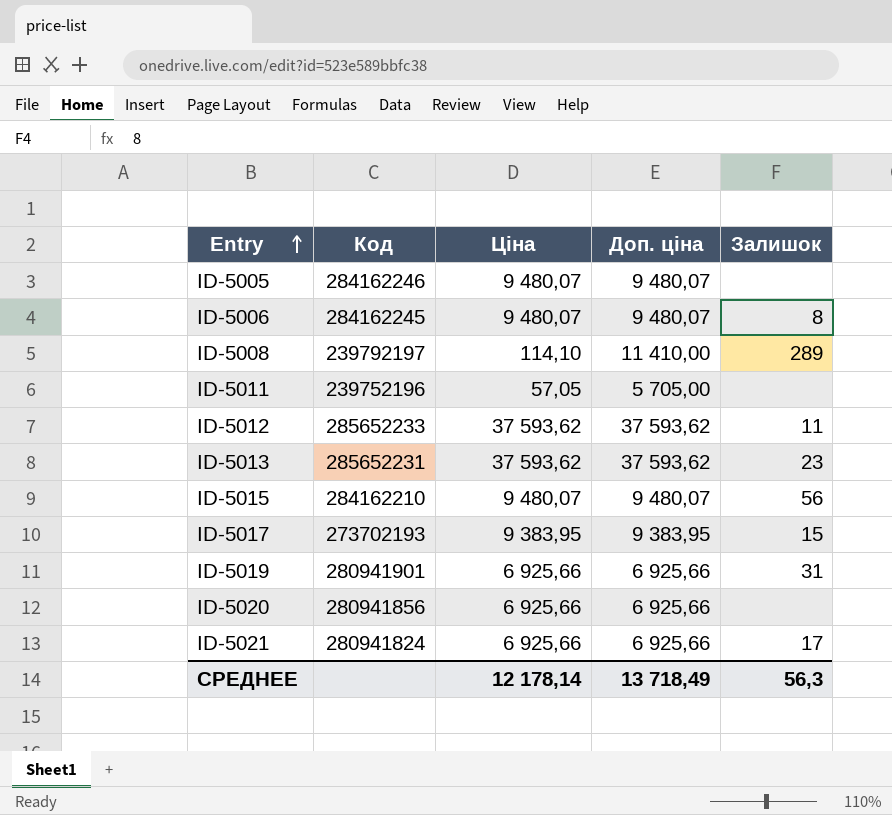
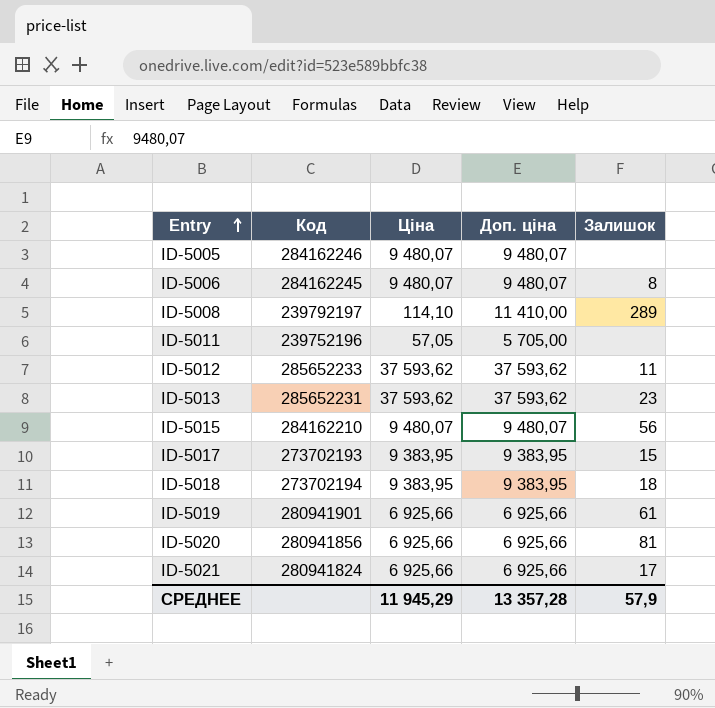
row ID-5018: none -> 273702194 | 9 383,95 | 9 383,95 | 18
ID-5019 | Залишок: 31 -> 61
ID-5020 | Залишок: none -> 81
СРЕДНЕЕ | Ціна: 12 178,14 -> 11 945,29
СРЕДНЕЕ | Доп. ціна: 13 718,49 -> 13 357,28
СРЕДНЕЕ | Залишок: 56,3 -> 57,9

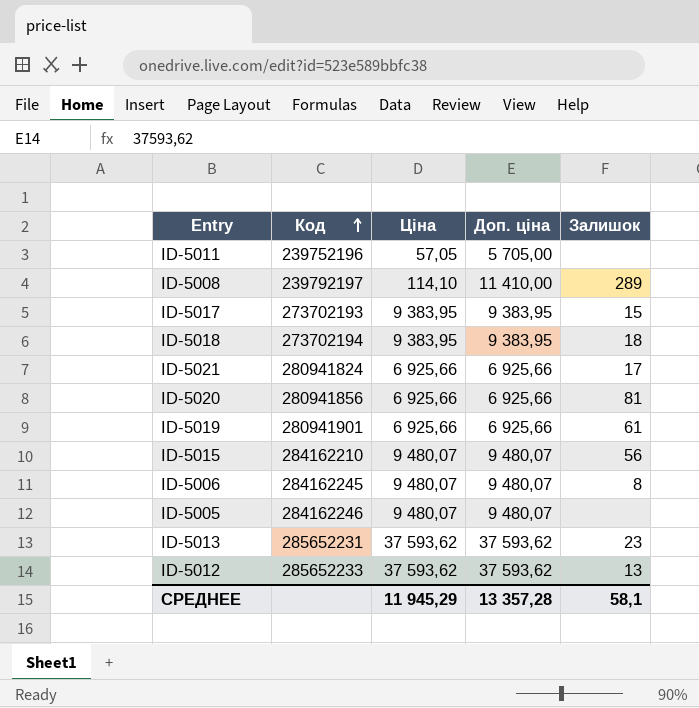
row order: Entry ascending -> Код ascending
ID-5012 | Залишок: 11 -> 13
СРЕДНЕЕ | Залишок: 57,9 -> 58,1

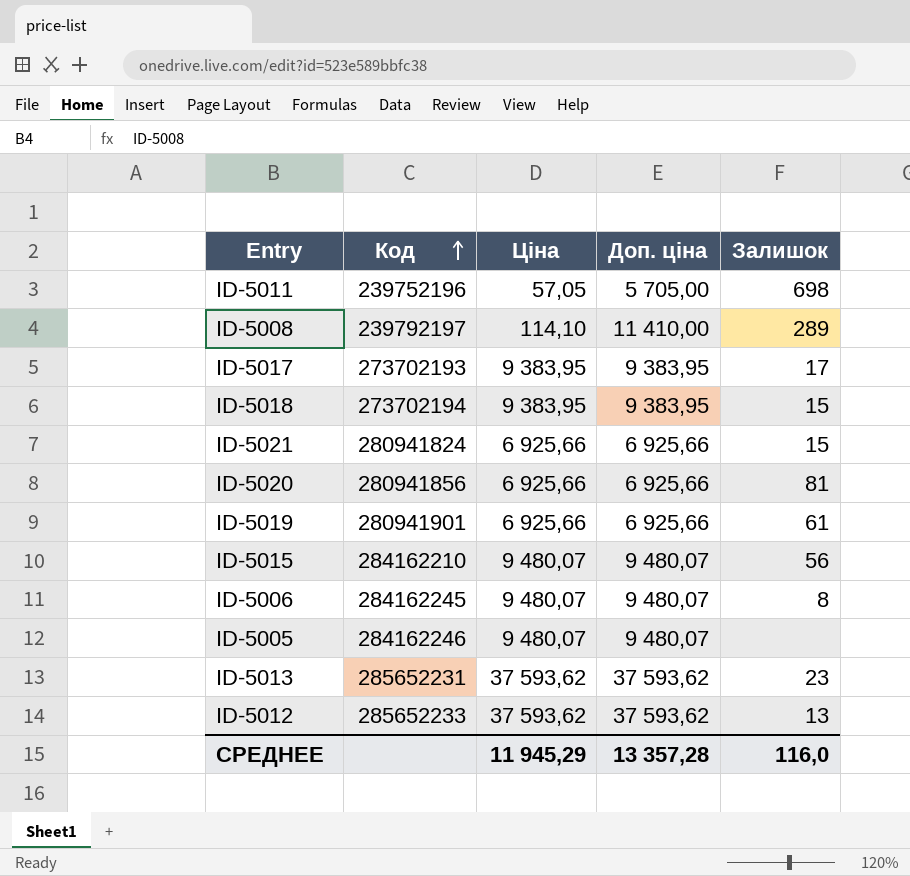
ID-5011 | Залишок: none -> 698
ID-5017 | Залишок: 15 -> 17
ID-5018 | Залишок: 18 -> 15
ID-5021 | Залишок: 17 -> 15
СРЕДНЕЕ | Залишок: 58,1 -> 116,0

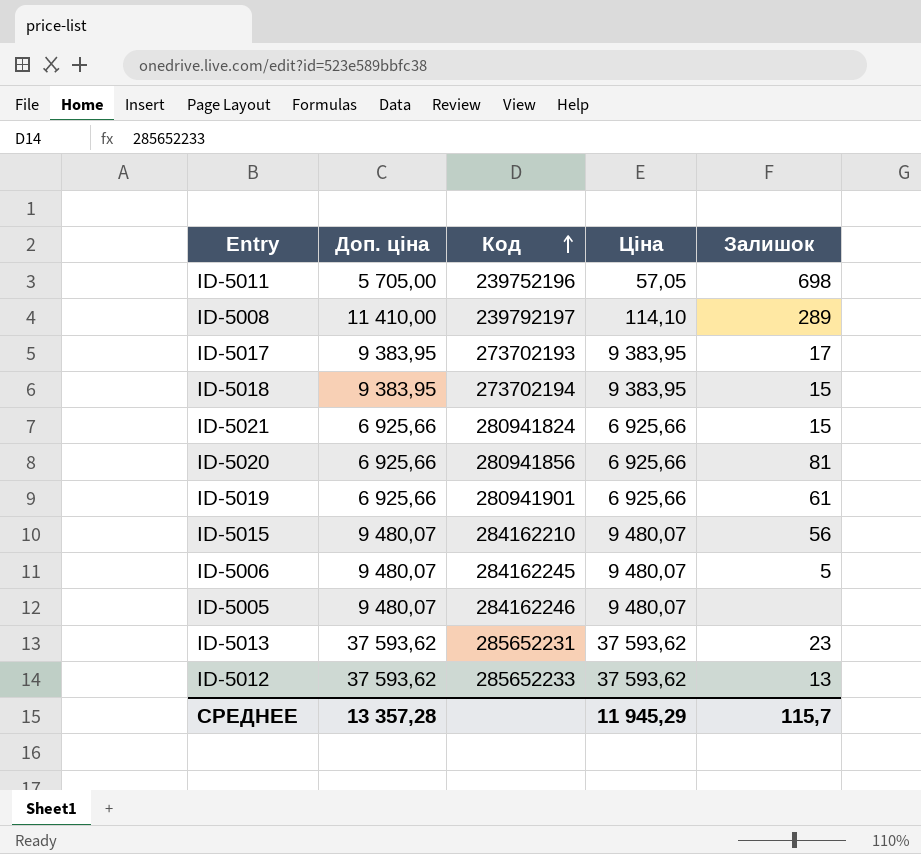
column Доп. ціна | position: 4 -> 2
ID-5006 | Залишок: 8 -> 5
СРЕДНЕЕ | Залишок: 116,0 -> 115,7

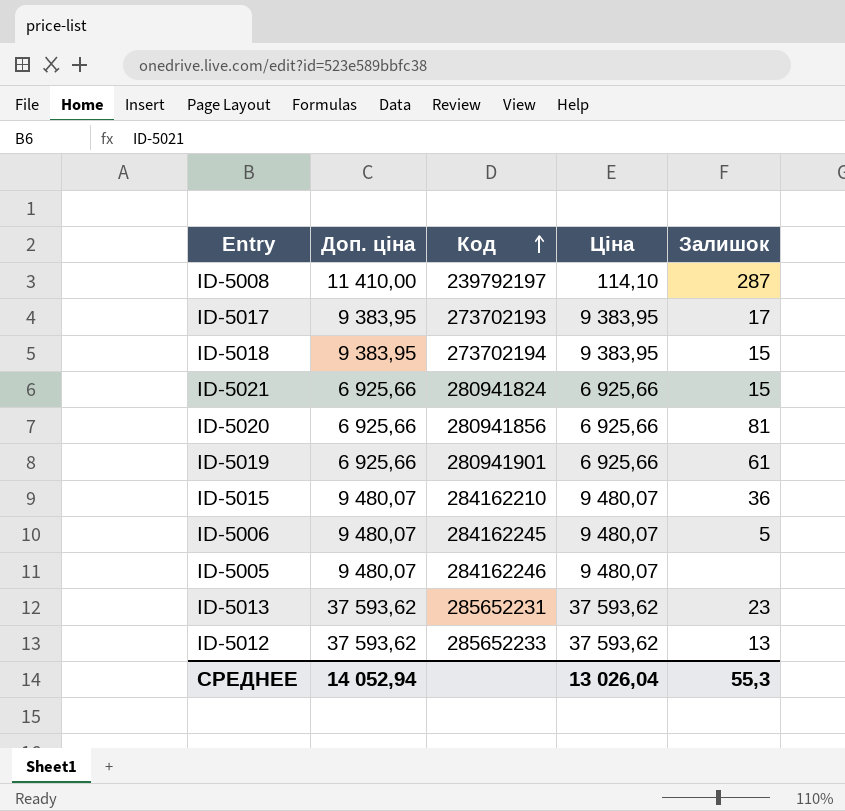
row ID-5011: 5 705,00 | 239752196 | 57,05 | 698 -> none
ID-5008 | Залишок: 289 -> 287
ID-5015 | Залишок: 56 -> 36
СРЕДНЕЕ | Доп. ціна: 13 357,28 -> 14 052,94
СРЕДНЕЕ | Ціна: 11 945,29 -> 13 026,04
СРЕДНЕЕ | Залишок: 115,7 -> 55,3

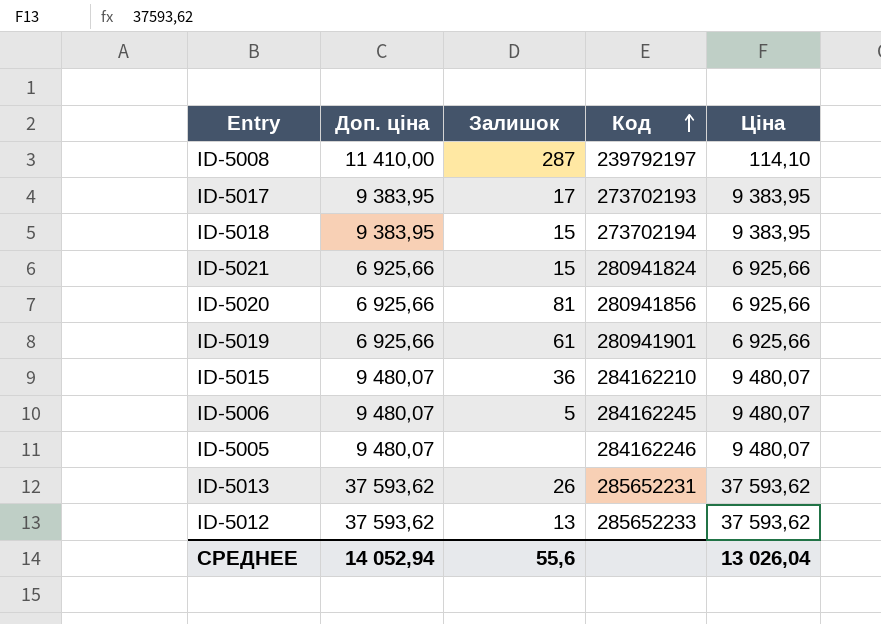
column Залишок | position: 5 -> 3
ID-5013 | Залишок: 23 -> 26
СРЕДНЕЕ | Залишок: 55,3 -> 55,6

